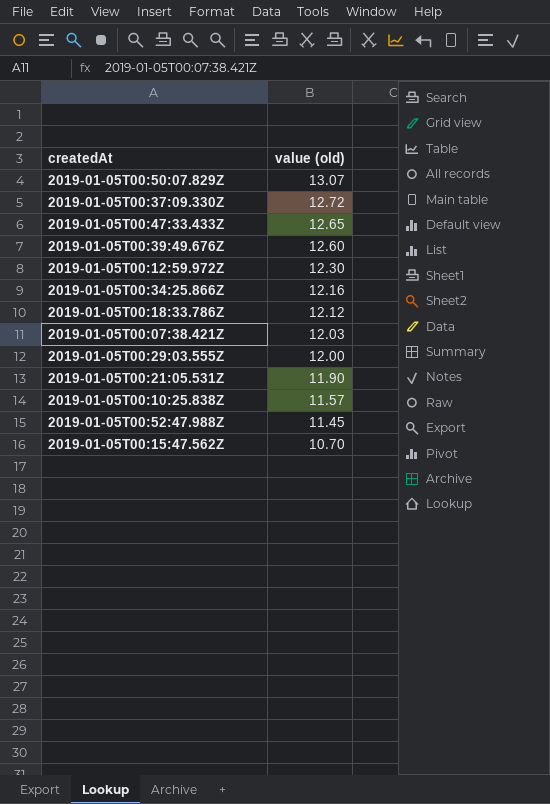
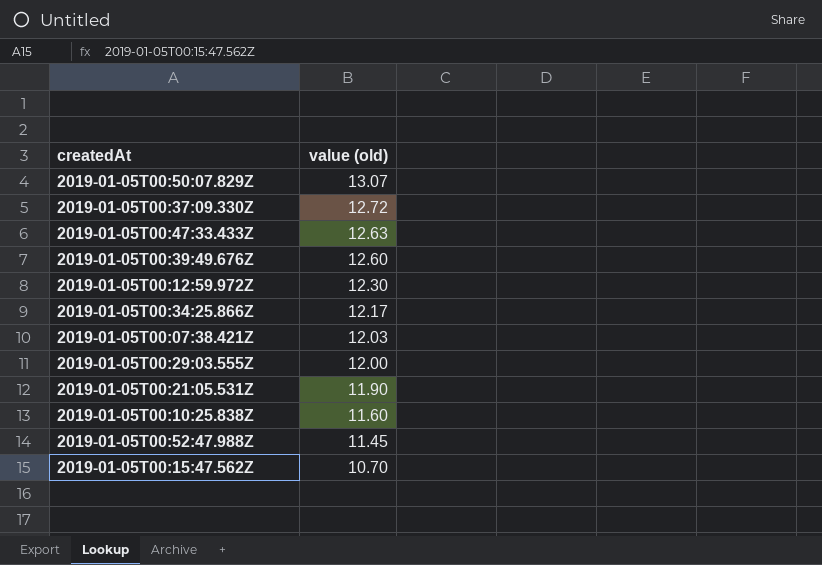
row 2019-01-05T00:18:33.786Z: 12.12 -> none
2019-01-05T00:47:33.433Z | value (old): 12.65 -> 12.63
2019-01-05T00:34:25.866Z | value (old): 12.16 -> 12.17
2019-01-05T00:10:25.838Z | value (old): 11.57 -> 11.60

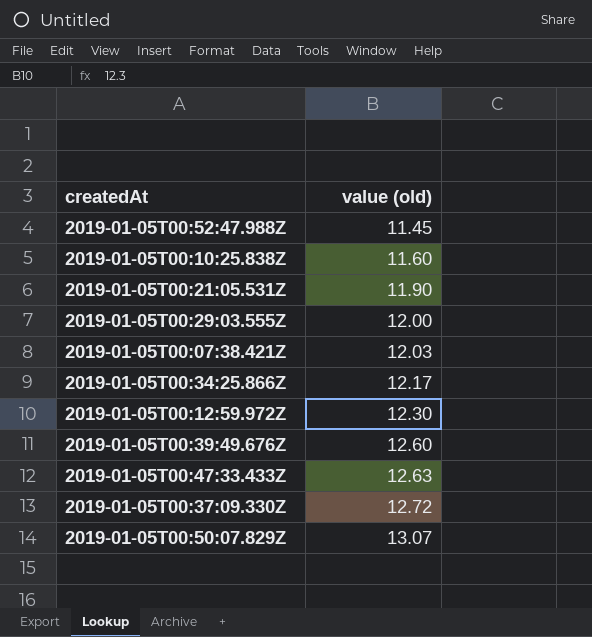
row order: value (old) descending -> value (old) ascending
row 2019-01-05T00:15:47.562Z: 10.70 -> none

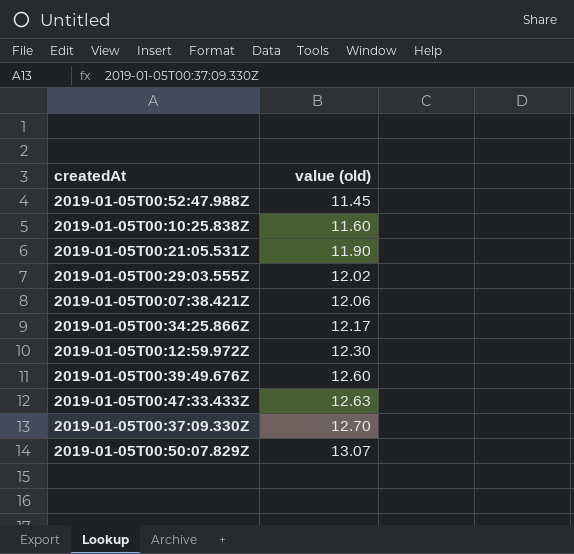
2019-01-05T00:29:03.555Z | value (old): 12.00 -> 12.02
2019-01-05T00:07:38.421Z | value (old): 12.03 -> 12.06
2019-01-05T00:37:09.330Z | value (old): 12.72 -> 12.70

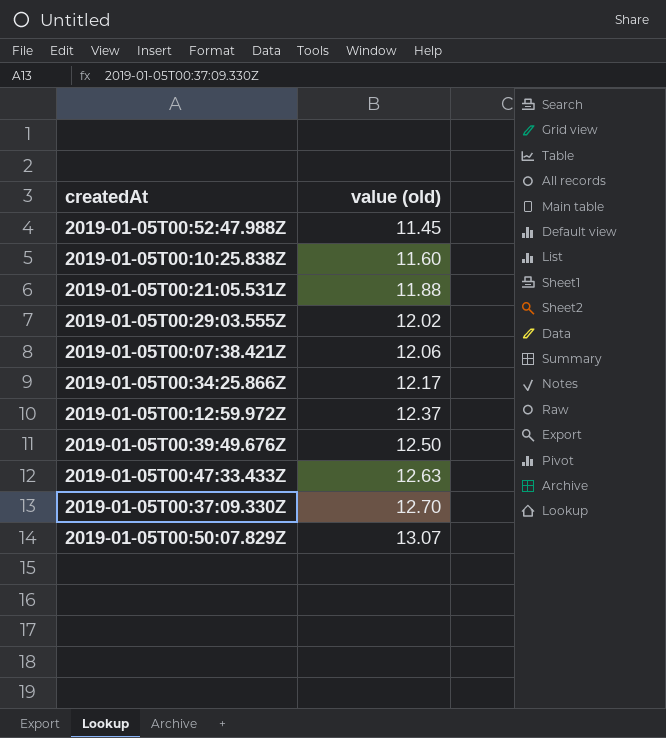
2019-01-05T00:21:05.531Z | value (old): 11.90 -> 11.88
2019-01-05T00:12:59.972Z | value (old): 12.30 -> 12.37
2019-01-05T00:39:49.676Z | value (old): 12.60 -> 12.50

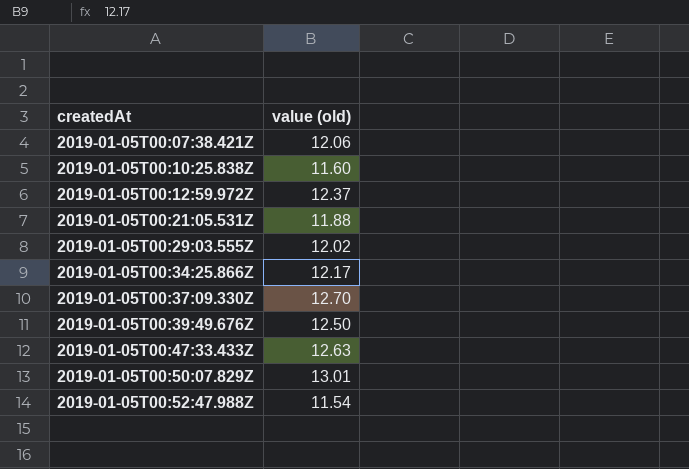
row order: value (old) ascending -> createdAt ascending
2019-01-05T00:50:07.829Z | value (old): 13.07 -> 13.01
2019-01-05T00:52:47.988Z | value (old): 11.45 -> 11.54

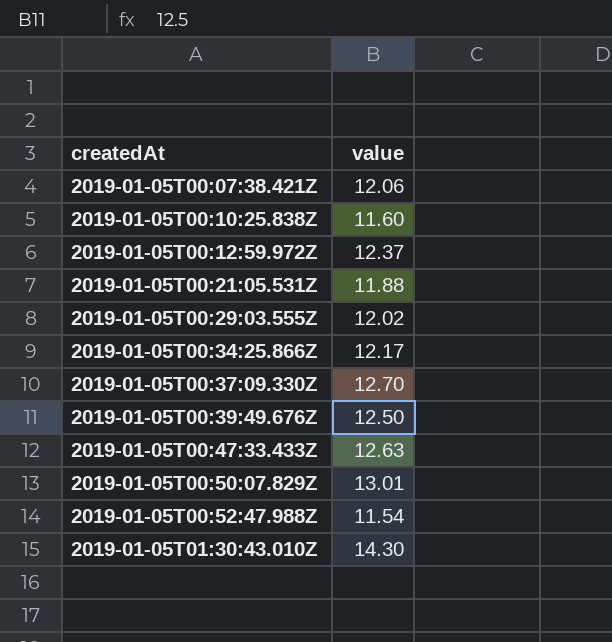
column name: value (old) -> value
row 2019-01-05T01:30:43.010Z: none -> 14.30

